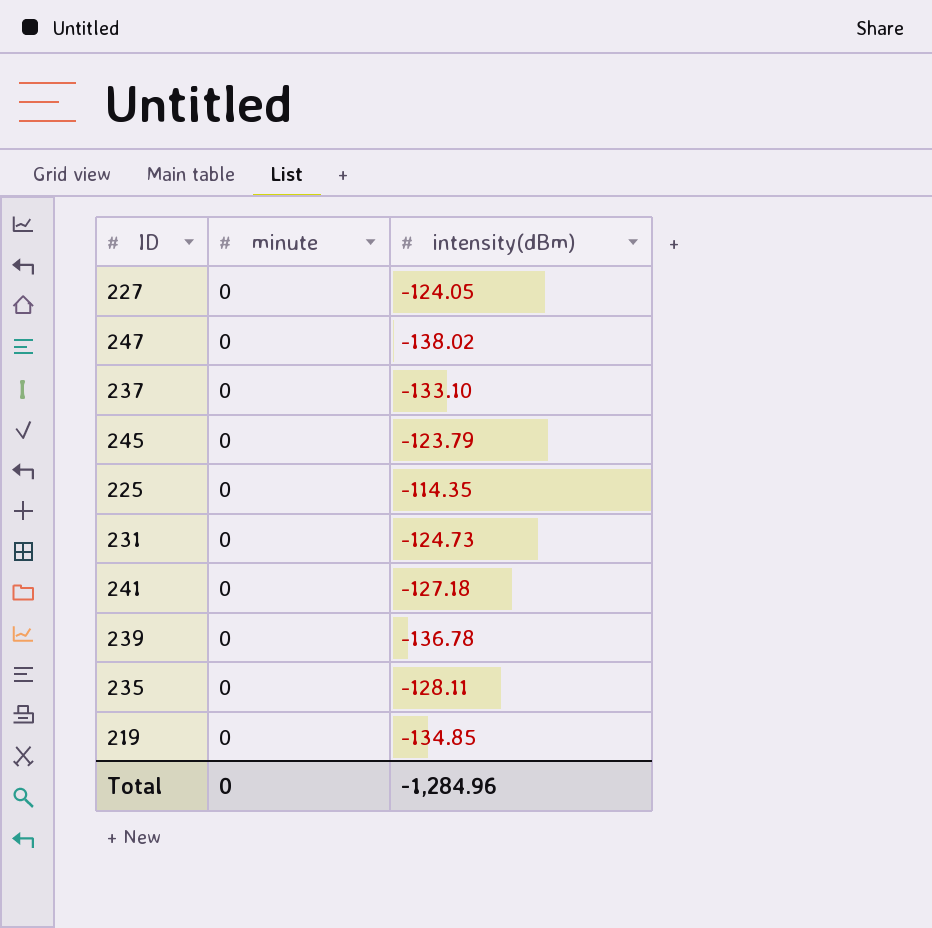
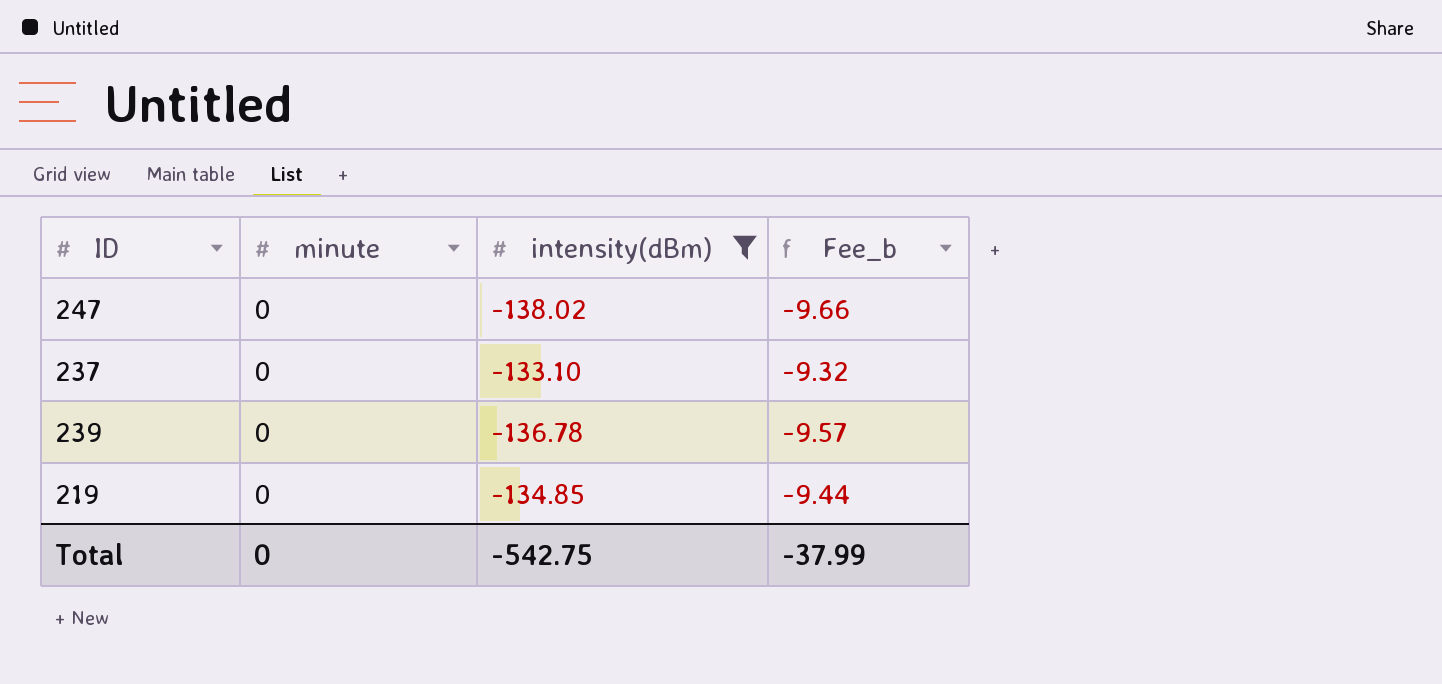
filter: none -> intensity(dBm) <= -133.10
column Fee_b | formula: none -> [intensity(dBm)] * 0.07
Total | intensity(dBm): -1,284.96 -> -542.75

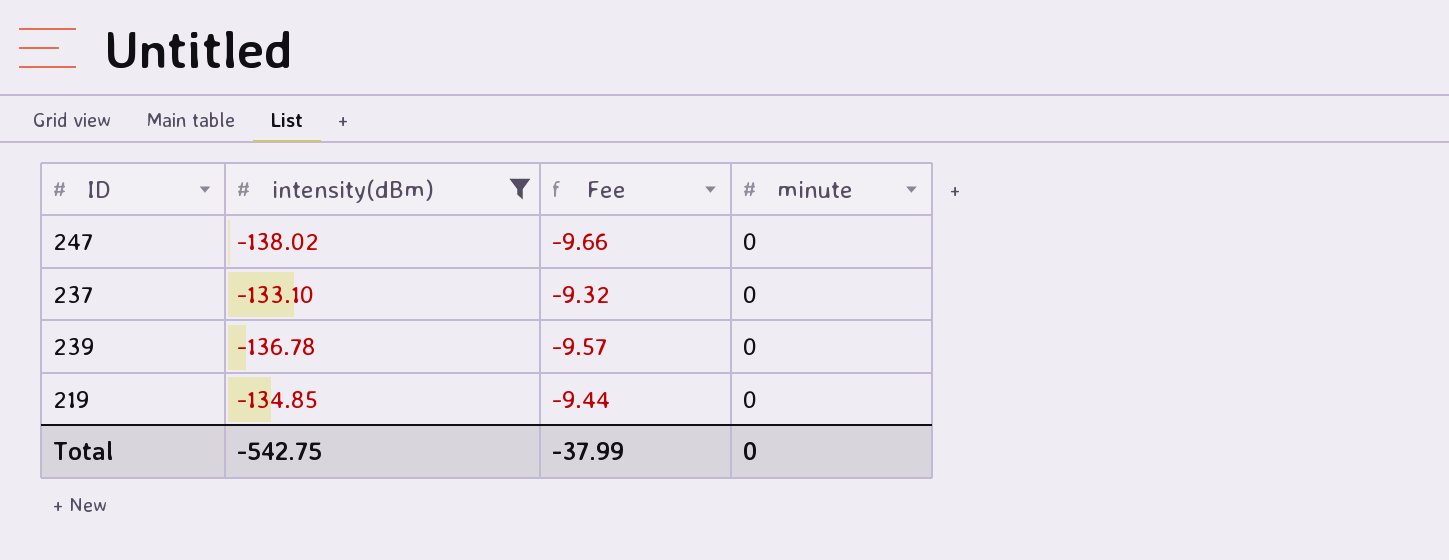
column name: Fee_b -> Fee
column minute | position: 2 -> 4

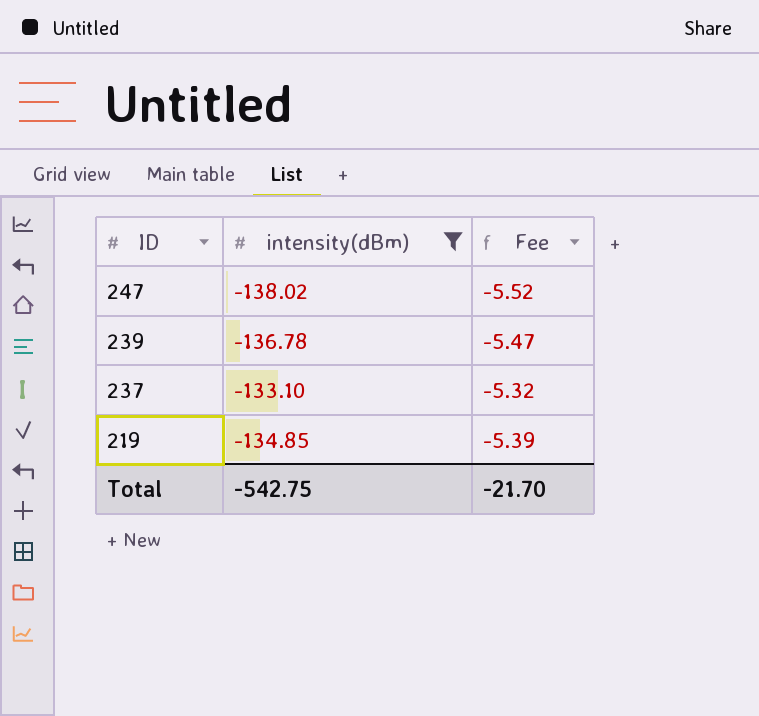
row order: none -> ID descending
column minute | position: 4 -> none
column Fee | formula: [intensity(dBm)] * 0.07 -> [intensity(dBm)] * 0.04
Total | Fee: -37.99 -> -21.70

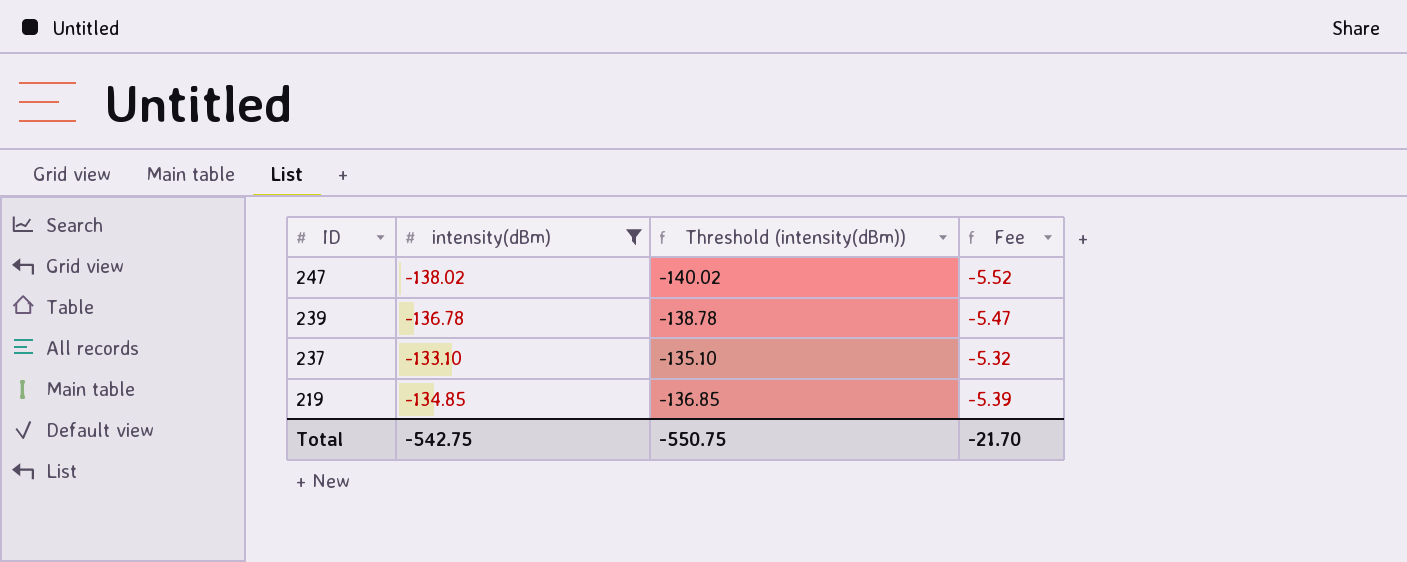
column Threshold (intensity(dBm)) | formula: none -> [intensity(dBm)] - 2

